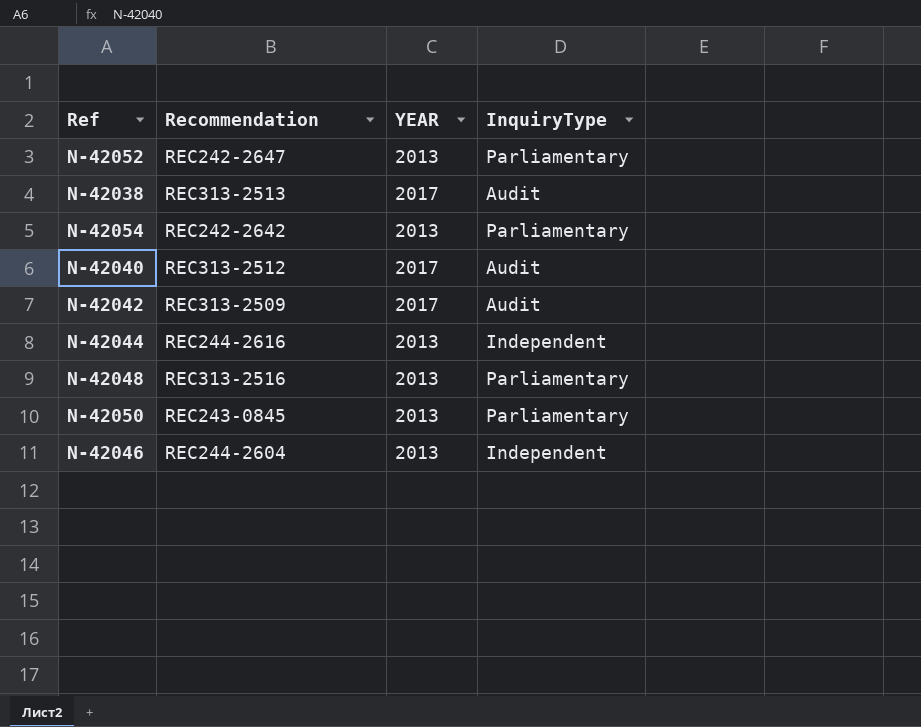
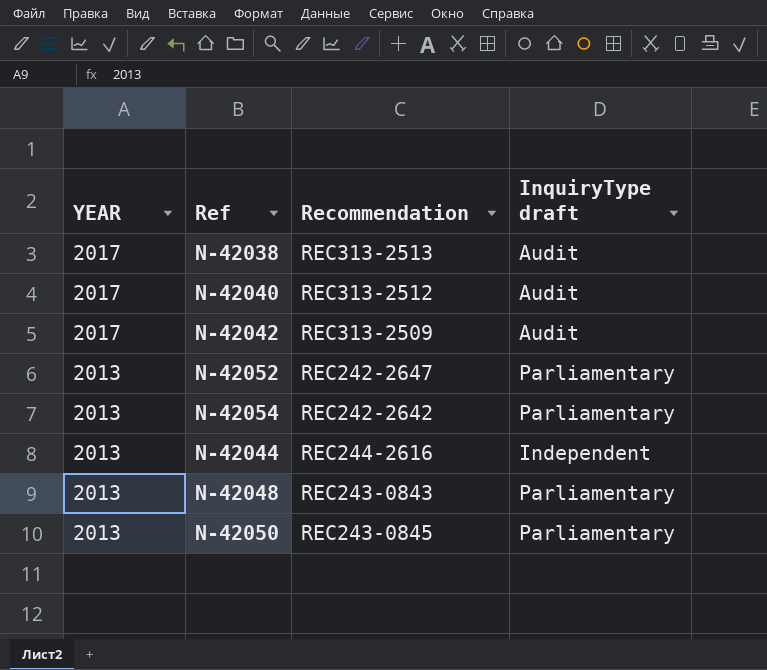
row order: none -> YEAR descending
column YEAR | position: 3 -> 1
column name: InquiryType -> InquiryType draft
row N-42046: REC244-2604 | 2013 | Independent -> none
N-42048 | Recommendation: REC313-2516 -> REC243-0843

